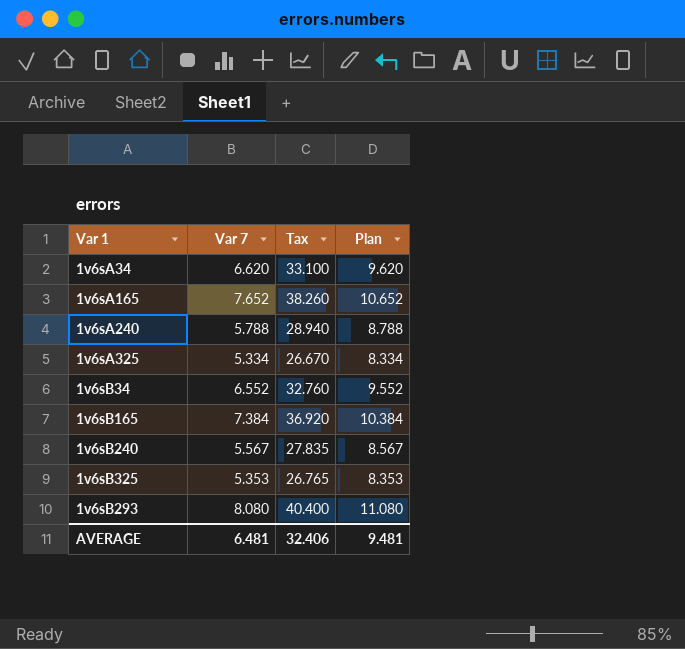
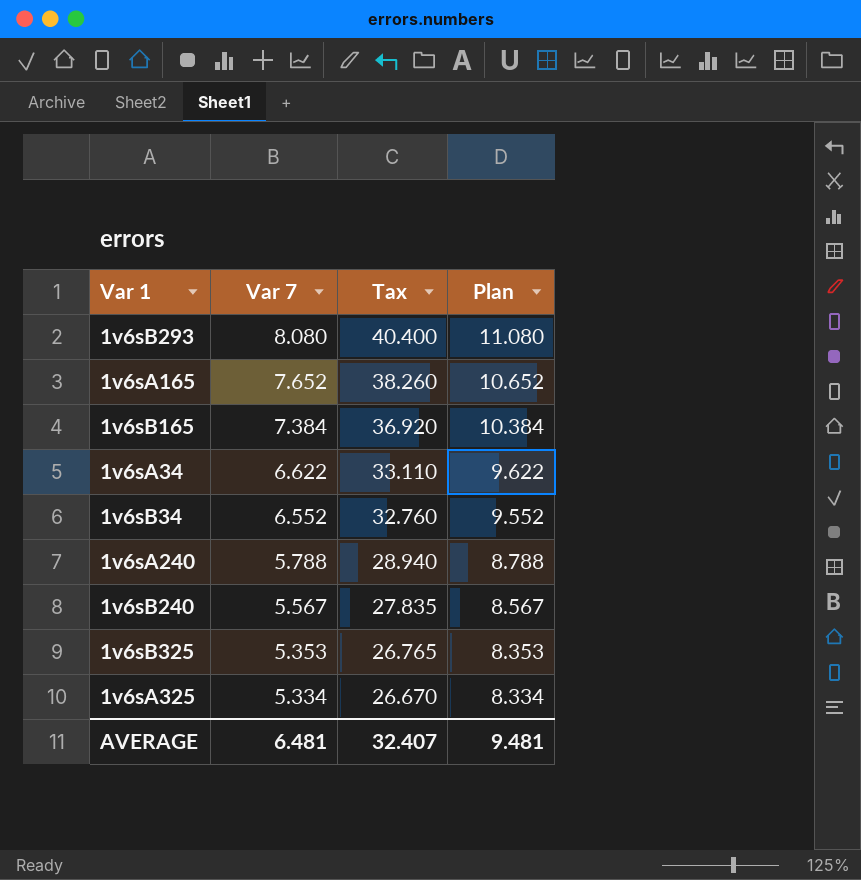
row order: none -> Var 7 descending
1v6sA34 | Var 7: 6.620 -> 6.622
1v6sA34 | Tax: 33.100 -> 33.110
1v6sA34 | Plan: 9.620 -> 9.622
AVERAGE | Tax: 32.406 -> 32.407

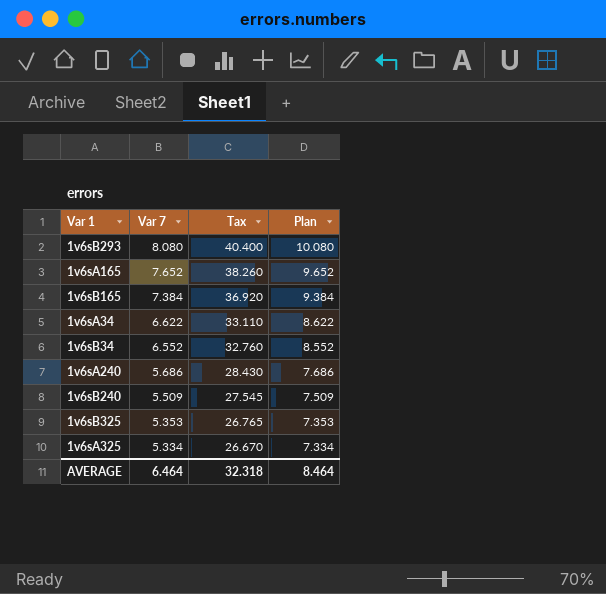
column Plan | formula: [Var 7] + 3 -> [Var 7] + 2
1v6sA240 | Var 7: 5.788 -> 5.686
1v6sA240 | Tax: 28.940 -> 28.430
1v6sB240 | Var 7: 5.567 -> 5.509
1v6sB240 | Tax: 27.835 -> 27.545
AVERAGE | Var 7: 6.481 -> 6.464
AVERAGE | Tax: 32.407 -> 32.318
AVERAGE | Plan: 9.481 -> 8.464

